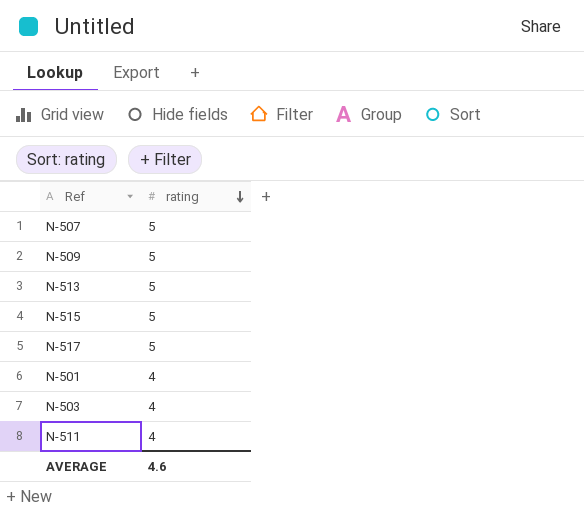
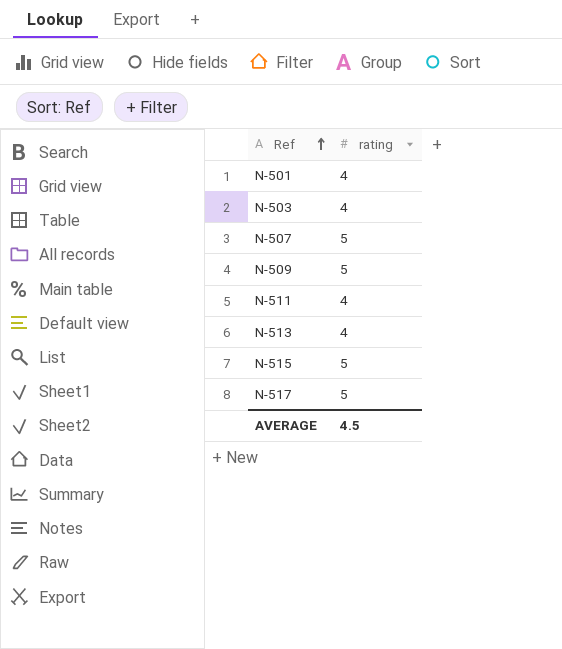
row order: rating descending -> Ref ascending
N-513 | rating: 5 -> 4
AVERAGE | rating: 4.6 -> 4.5

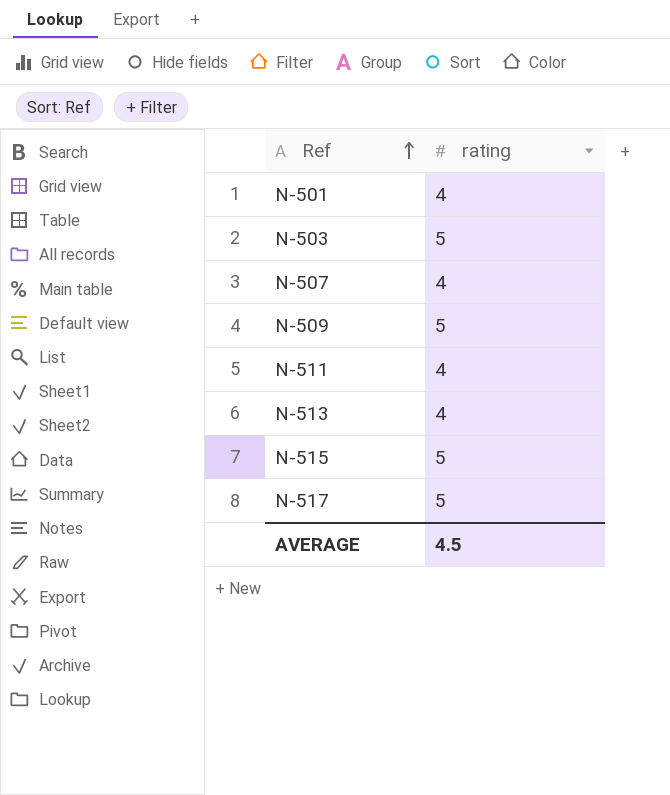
N-503 | rating: 4 -> 5
N-507 | rating: 5 -> 4

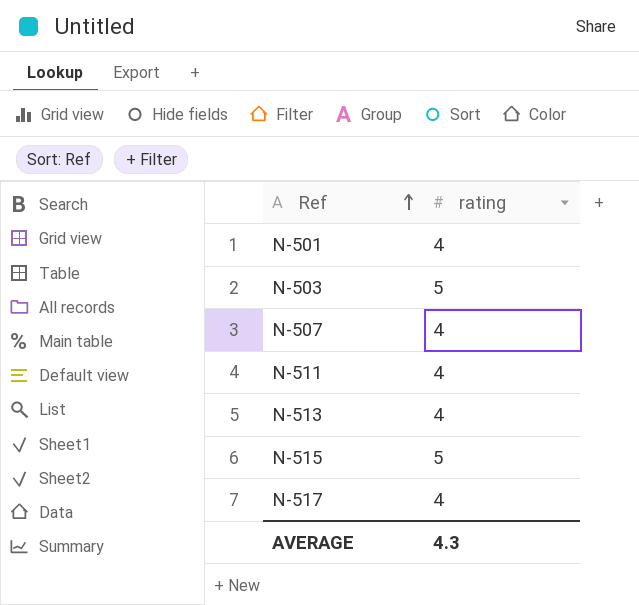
row N-509: 5 -> none
N-517 | rating: 5 -> 4
AVERAGE | rating: 4.5 -> 4.3

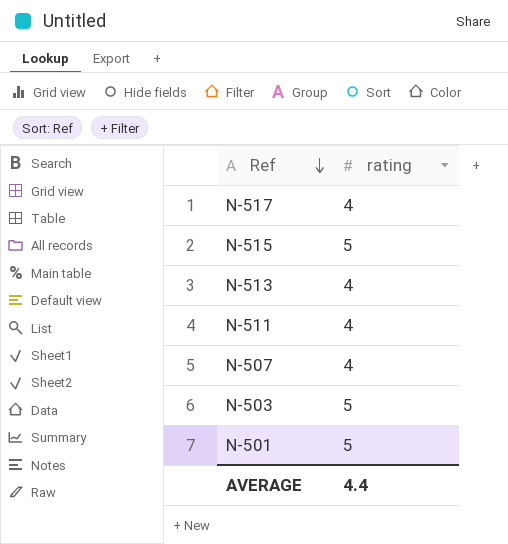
row order: Ref ascending -> Ref descending
N-501 | rating: 4 -> 5
AVERAGE | rating: 4.3 -> 4.4

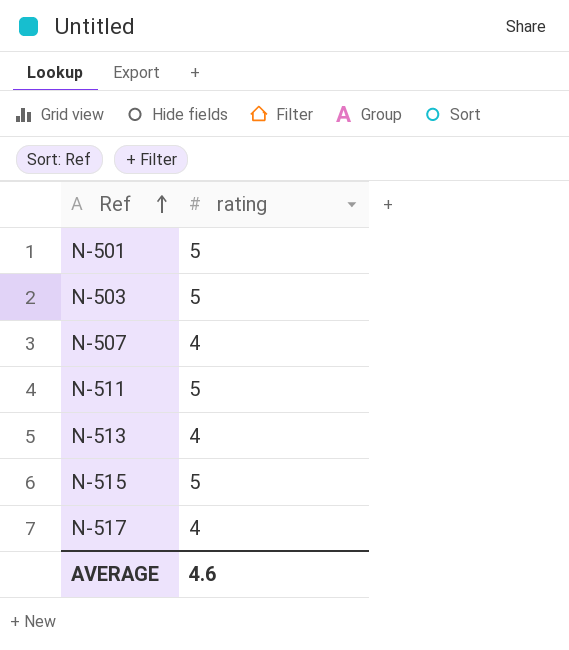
row order: Ref descending -> Ref ascending
N-511 | rating: 4 -> 5
AVERAGE | rating: 4.4 -> 4.6

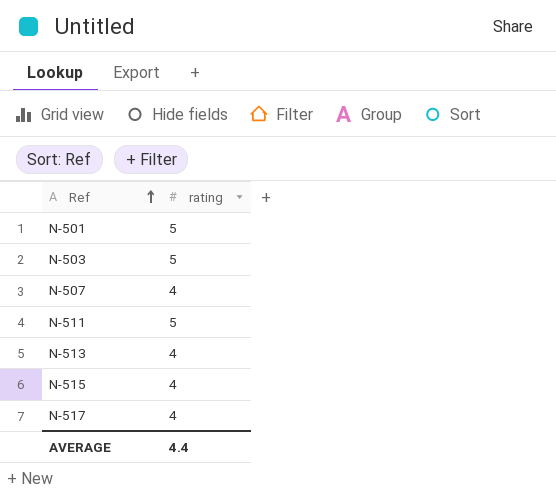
N-515 | rating: 5 -> 4
AVERAGE | rating: 4.6 -> 4.4

